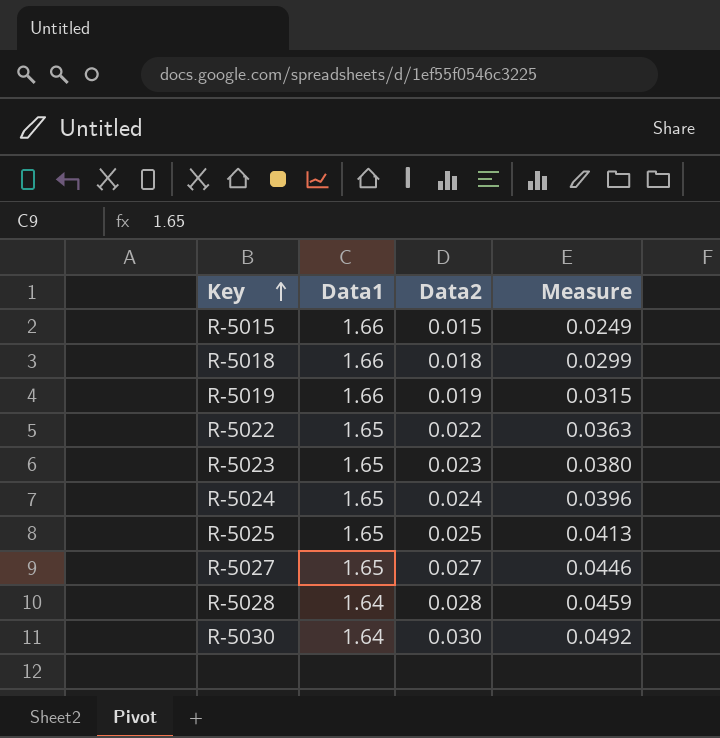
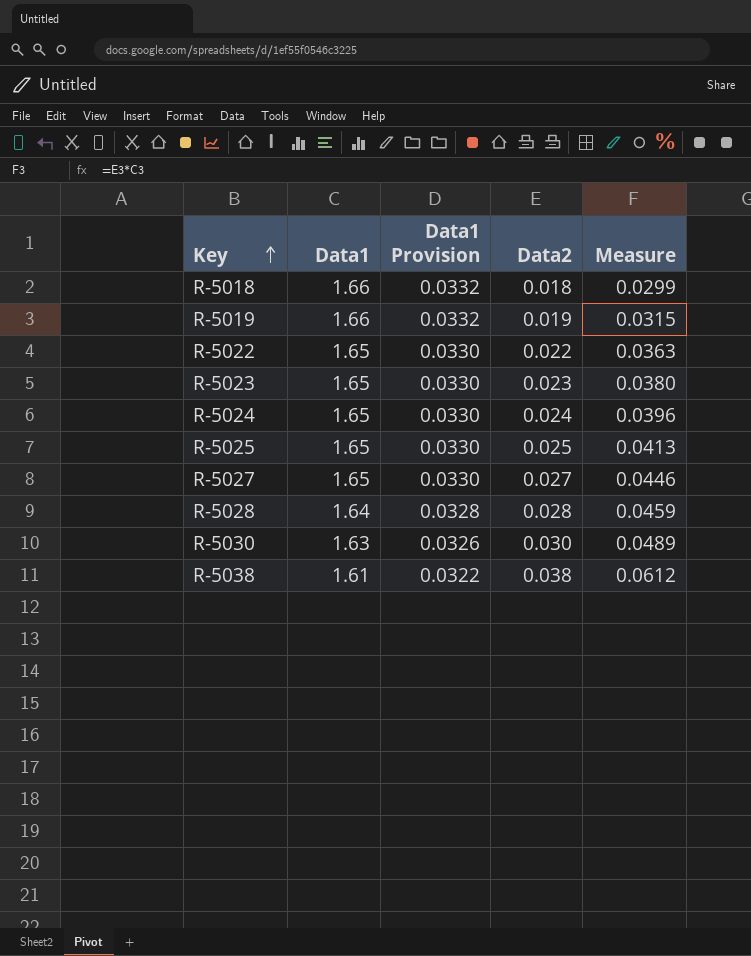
column Data1 Provision | formula: none -> [Data1] * 0.02
row R-5015: 1.66 | 0.015 | 0.0249 -> none
R-5030 | Data1: 1.64 -> 1.63
R-5030 | Measure: 0.0492 -> 0.0489
row R-5038: none -> 1.61 | 0.0322 | 0.038 | 0.0612

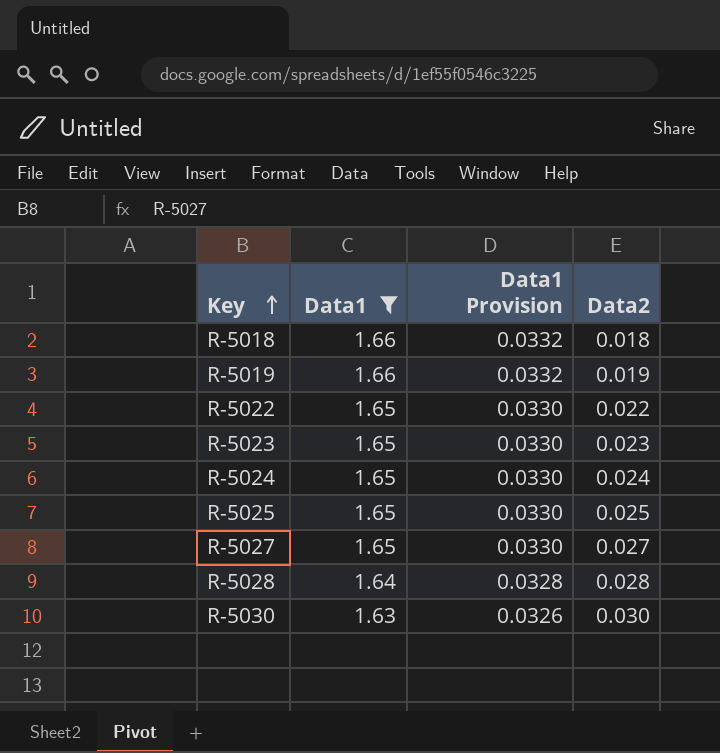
filter: none -> Data1 != 1.61
column Measure | formula: [Data1] * [Data2] -> none

